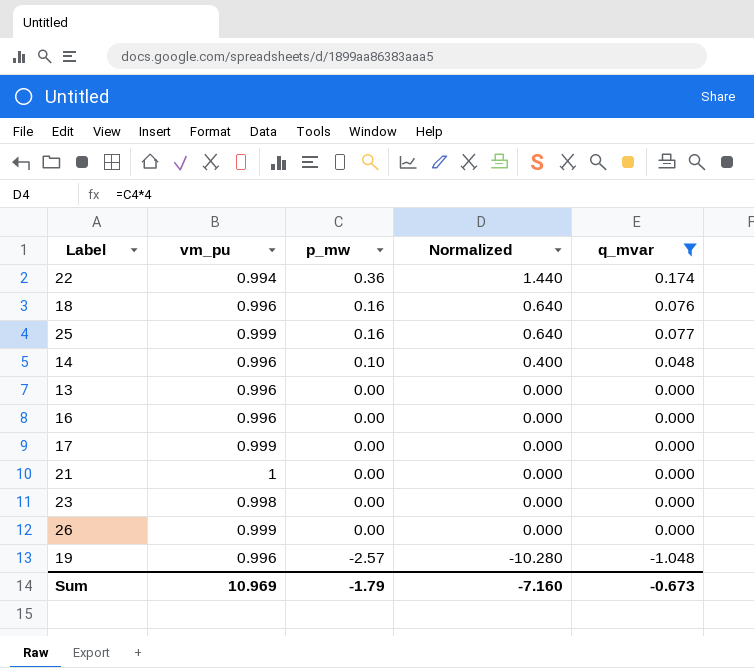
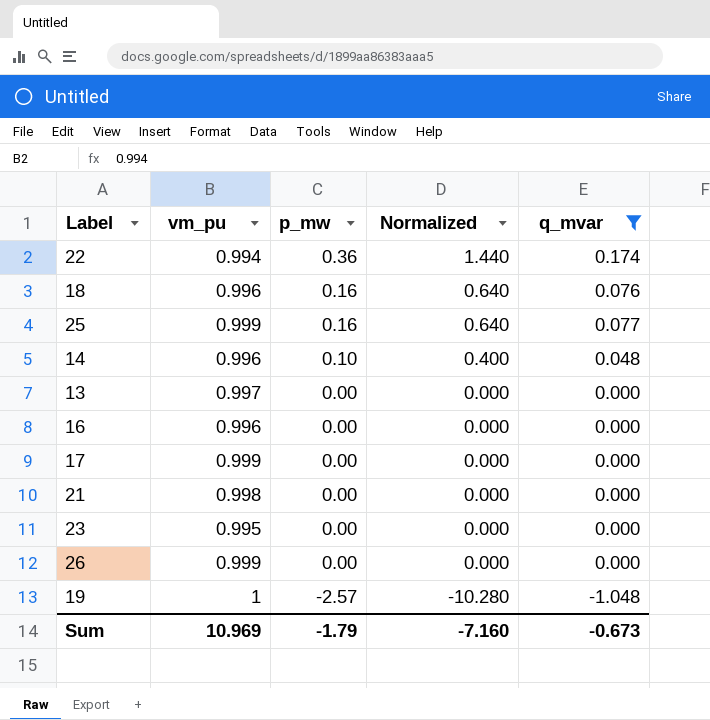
13 | vm_pu: 0.996 -> 0.997
21 | vm_pu: 1 -> 0.998
23 | vm_pu: 0.998 -> 0.995
19 | vm_pu: 0.996 -> 1

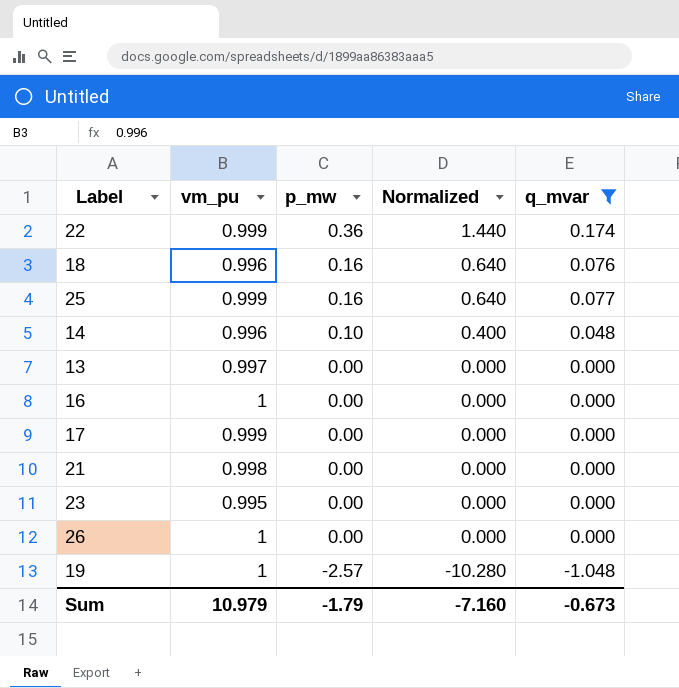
22 | vm_pu: 0.994 -> 0.999
16 | vm_pu: 0.996 -> 1
26 | vm_pu: 0.999 -> 1
Sum | vm_pu: 10.969 -> 10.979

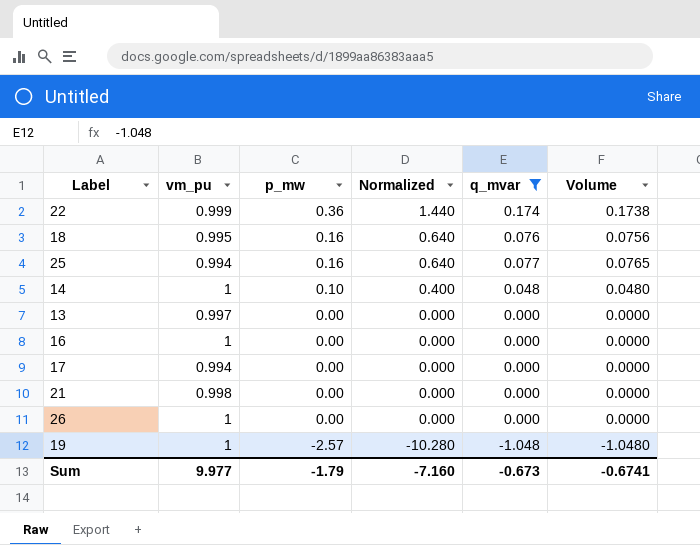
column Volume | formula: none -> [vm_pu] * [q_mvar]
row 23: 0.995 | 0.00 | 0.000 | 0.000 -> none
18 | vm_pu: 0.996 -> 0.995
25 | vm_pu: 0.999 -> 0.994
14 | vm_pu: 0.996 -> 1
17 | vm_pu: 0.999 -> 0.994
Sum | vm_pu: 10.979 -> 9.977

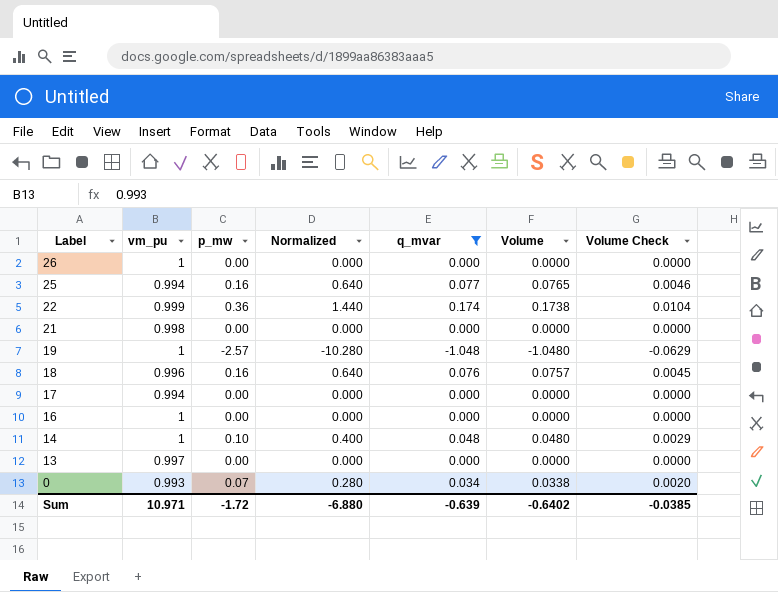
row order: p_mw descending -> Label descending
column Volume Check | formula: none -> [Volume] * 0.06
18 | vm_pu: 0.995 -> 0.996
18 | Volume: 0.0756 -> 0.0757
row 0: none -> 0.993 | 0.07 | 0.280 | 0.034 | 0.0338 | 0.0020
Sum | vm_pu: 9.977 -> 10.971
Sum | p_mw: -1.79 -> -1.72
Sum | Normalized: -7.160 -> -6.880
Sum | q_mvar: -0.673 -> -0.639
Sum | Volume: -0.6741 -> -0.6402

